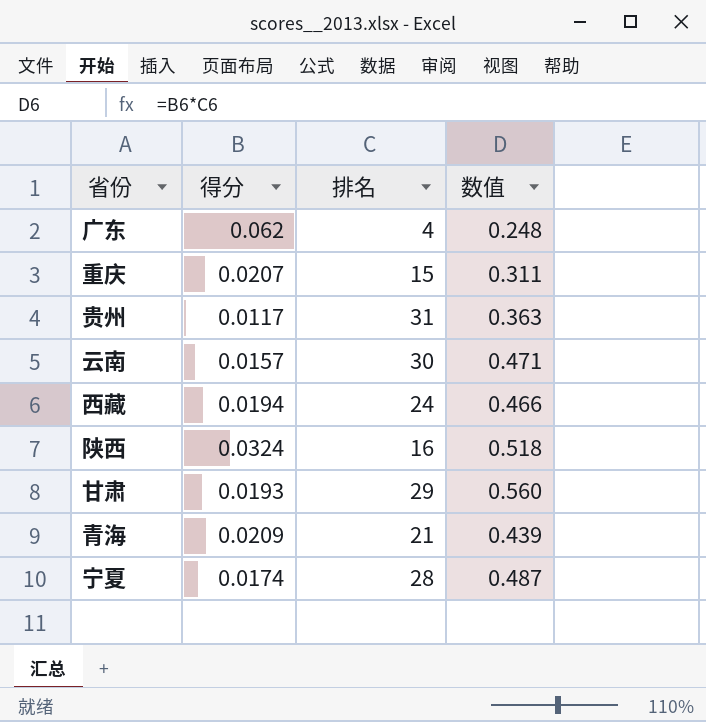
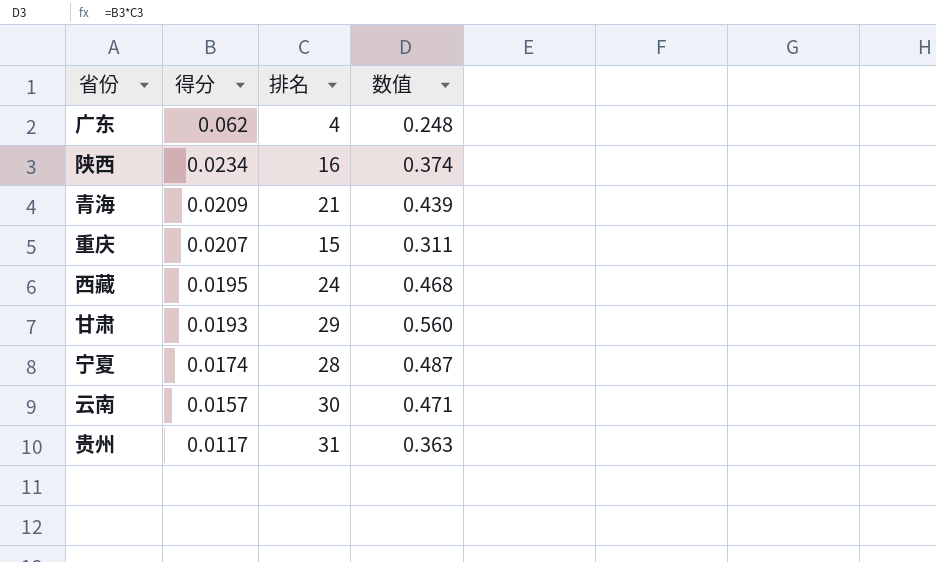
row order: none -> 得分 descending
陕西 | 得分: 0.0324 -> 0.0234
陕西 | 数值: 0.518 -> 0.374
西藏 | 得分: 0.0194 -> 0.0195
西藏 | 数值: 0.466 -> 0.468

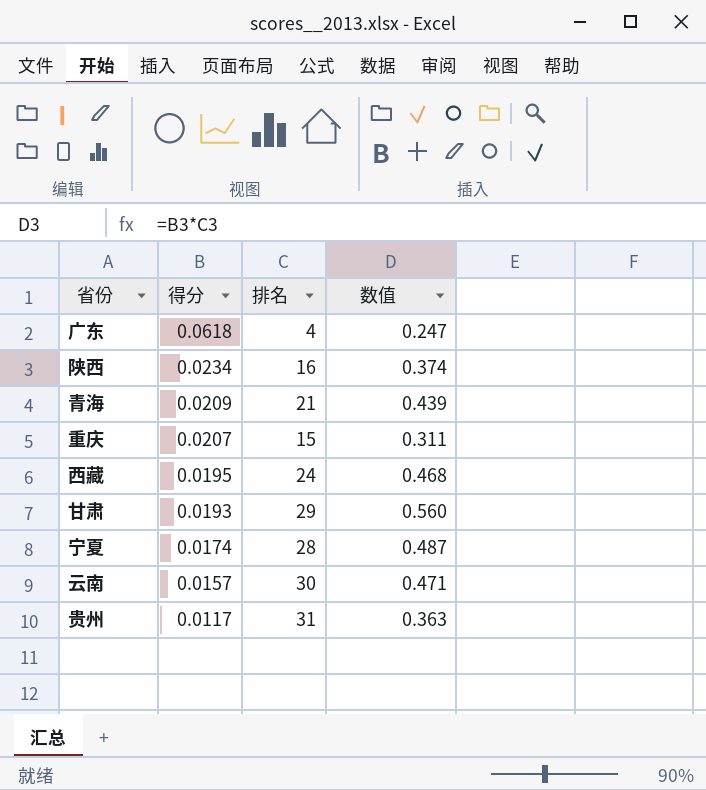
广东 | 得分: 0.062 -> 0.0618
广东 | 数值: 0.248 -> 0.247

